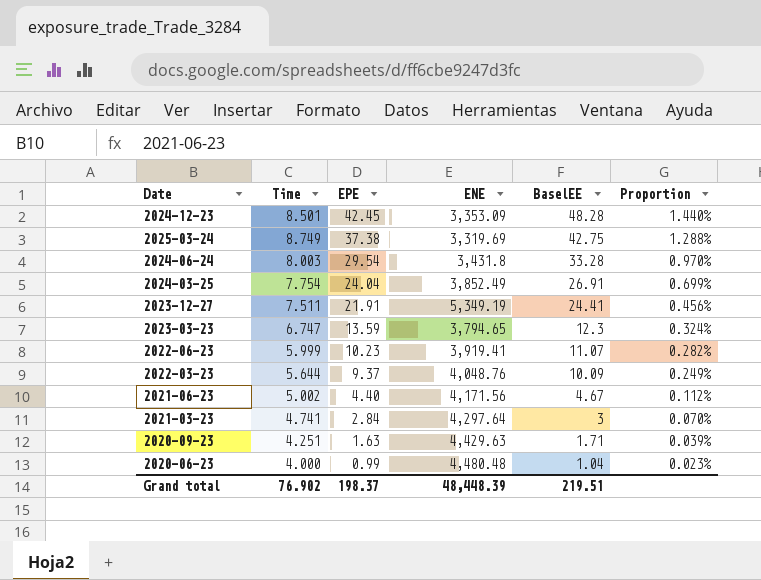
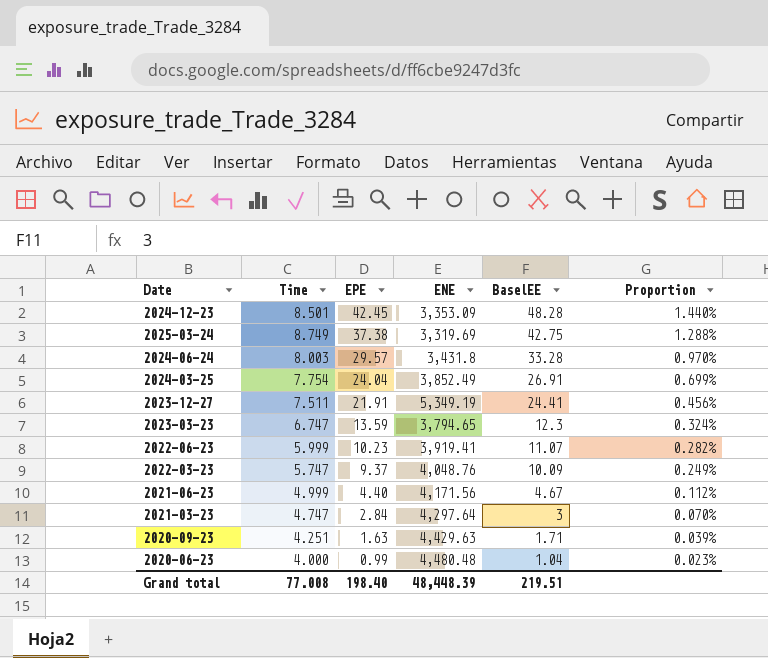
2024-06-24 | EPE: 29.54 -> 29.57
2022-03-23 | Time: 5.644 -> 5.747
2021-06-23 | Time: 5.002 -> 4.999
2021-03-23 | Time: 4.741 -> 4.747
Grand total | Time: 76.902 -> 77.008
Grand total | EPE: 198.37 -> 198.40

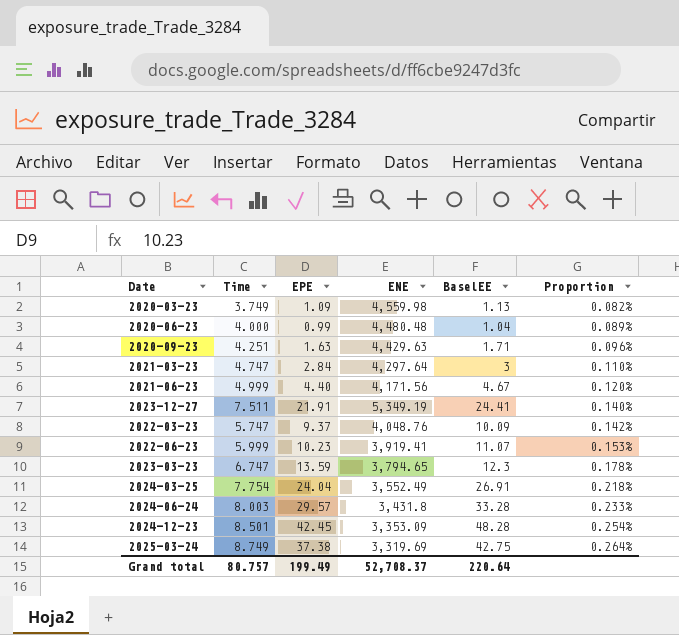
row order: EPE descending -> Proportion ascending
column Proportion | formula: [BaselEE] / [ENE] -> [Time] / [ENE]
row 2020-03-23: none -> 3.749 | 1.09 | 4,559.98 | 1.13 | 0.082%
2024-03-25 | ENE: 3,852.49 -> 3,552.49
Grand total | Time: 77.008 -> 80.757
Grand total | EPE: 198.40 -> 199.49
Grand total | ENE: 48,448.39 -> 52,708.37
Grand total | BaselEE: 219.51 -> 220.64

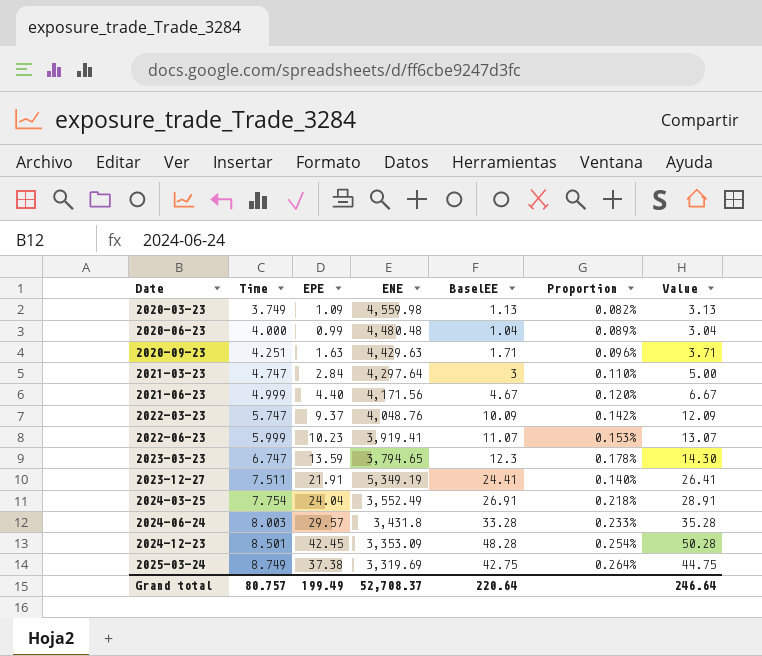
row order: Proportion ascending -> Date ascending
column Value | formula: none -> [BaselEE] + 2

